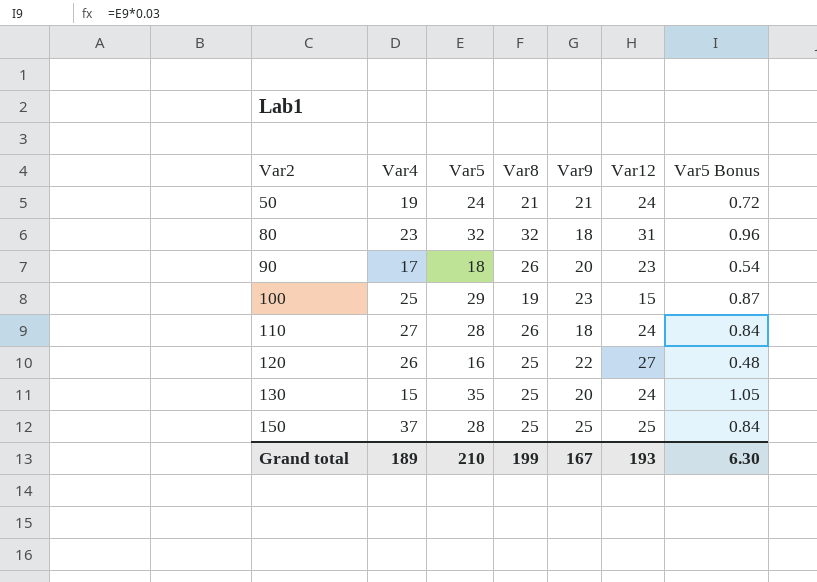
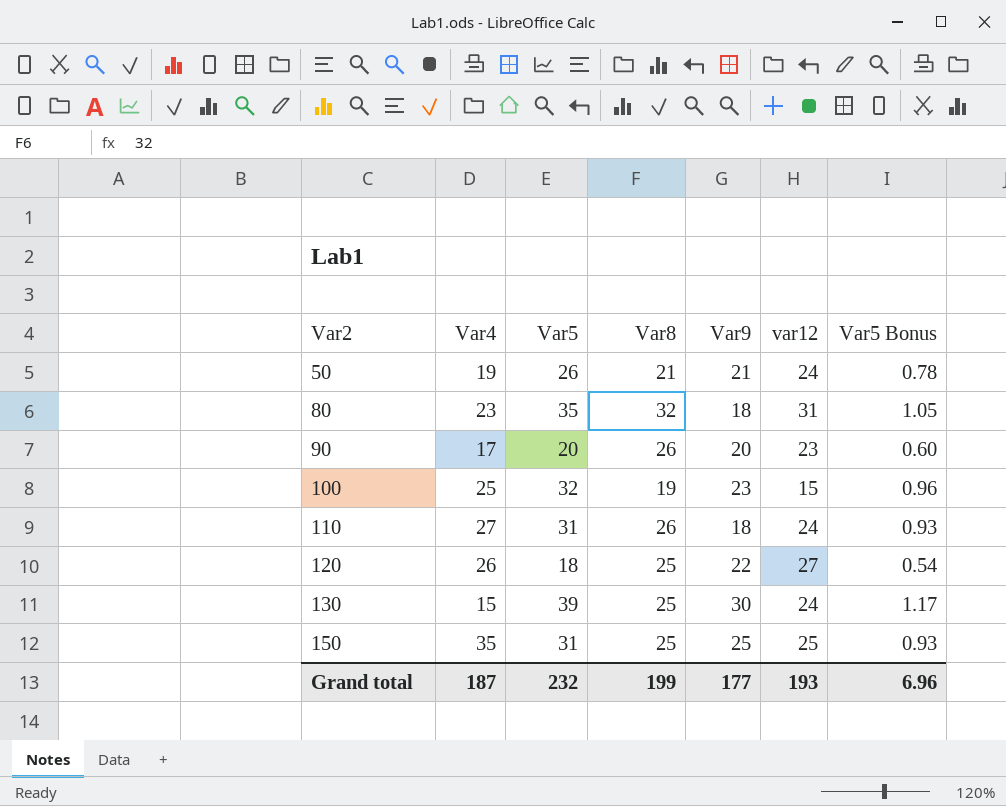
column name: Var12 -> var12
50 | Var5: 24 -> 26
50 | Var5 Bonus: 0.72 -> 0.78
80 | Var5: 32 -> 35
80 | Var5 Bonus: 0.96 -> 1.05
90 | Var5: 18 -> 20
90 | Var5 Bonus: 0.54 -> 0.60
100 | Var5: 29 -> 32
100 | Var5 Bonus: 0.87 -> 0.96
110 | Var5: 28 -> 31
110 | Var5 Bonus: 0.84 -> 0.93
120 | Var5: 16 -> 18
120 | Var5 Bonus: 0.48 -> 0.54
130 | Var5: 35 -> 39
130 | Var9: 20 -> 30
130 | Var5 Bonus: 1.05 -> 1.17
150 | Var4: 37 -> 35
150 | Var5: 28 -> 31
150 | Var5 Bonus: 0.84 -> 0.93
Grand total | Var4: 189 -> 187
Grand total | Var5: 210 -> 232
Grand total | Var9: 167 -> 177
Grand total | Var5 Bonus: 6.30 -> 6.96

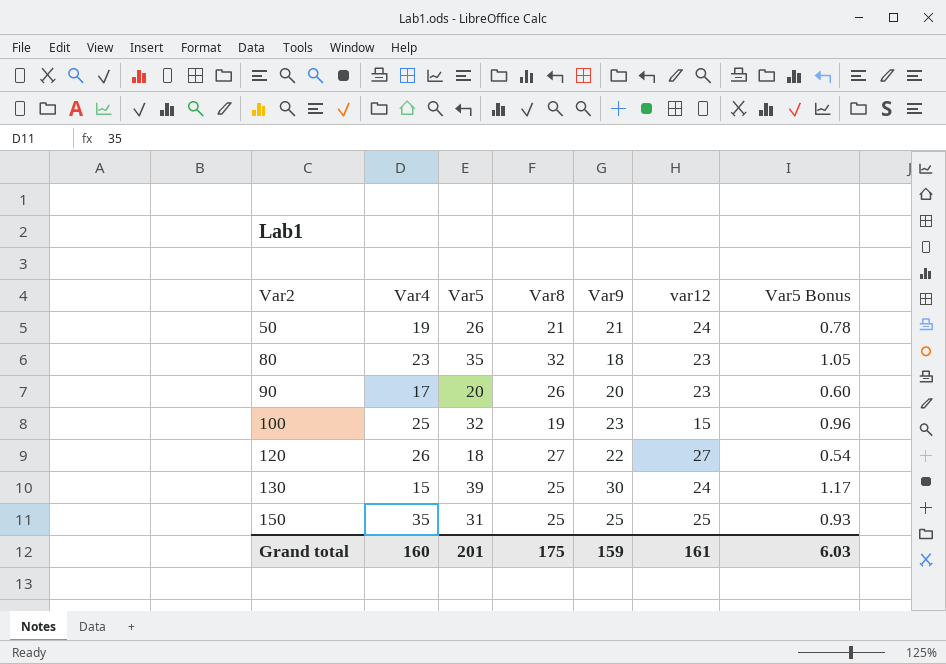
row 110: 27 | 31 | 26 | 18 | 24 | 0.93 -> none
80 | var12: 31 -> 23
120 | Var8: 25 -> 27
Grand total | Var4: 187 -> 160
Grand total | Var5: 232 -> 201
Grand total | Var8: 199 -> 175
Grand total | Var9: 177 -> 159
Grand total | var12: 193 -> 161
Grand total | Var5 Bonus: 6.96 -> 6.03

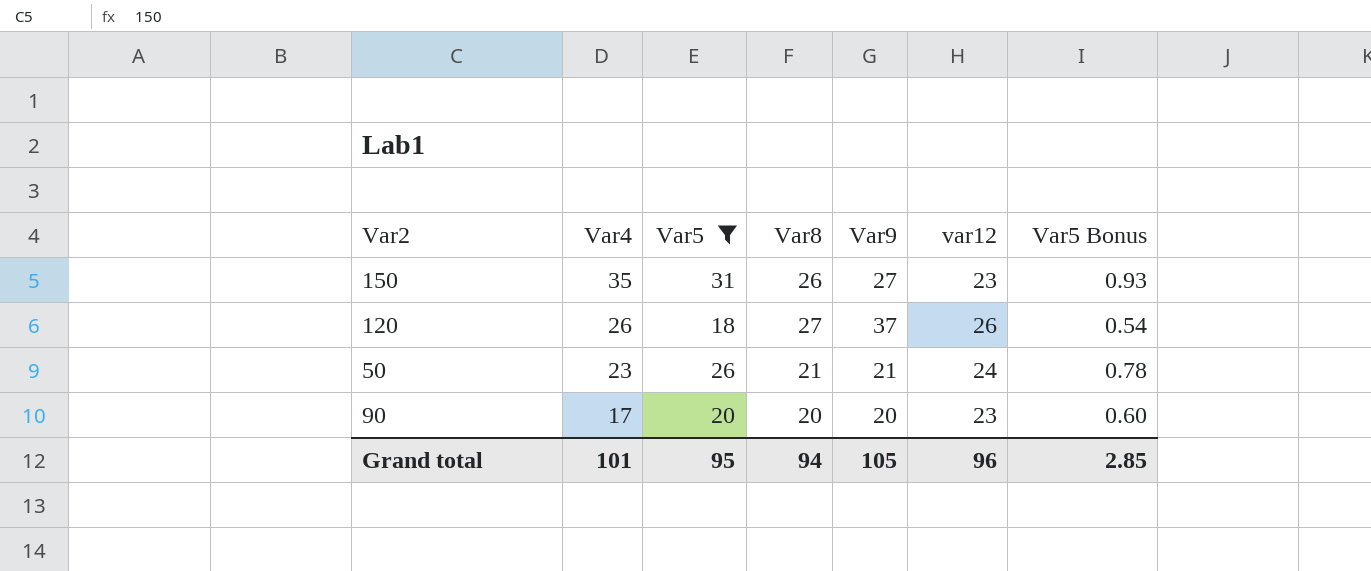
filter: none -> Var5 <= 31
row order: Var2 ascending -> Var4 descending
150 | Var8: 25 -> 26
150 | Var9: 25 -> 27
150 | var12: 25 -> 23
120 | Var9: 22 -> 37
120 | var12: 27 -> 26
50 | Var4: 19 -> 23
90 | Var8: 26 -> 20
Grand total | Var4: 160 -> 101
Grand total | Var5: 201 -> 95
Grand total | Var8: 175 -> 94
Grand total | Var9: 159 -> 105
Grand total | var12: 161 -> 96
Grand total | Var5 Bonus: 6.03 -> 2.85

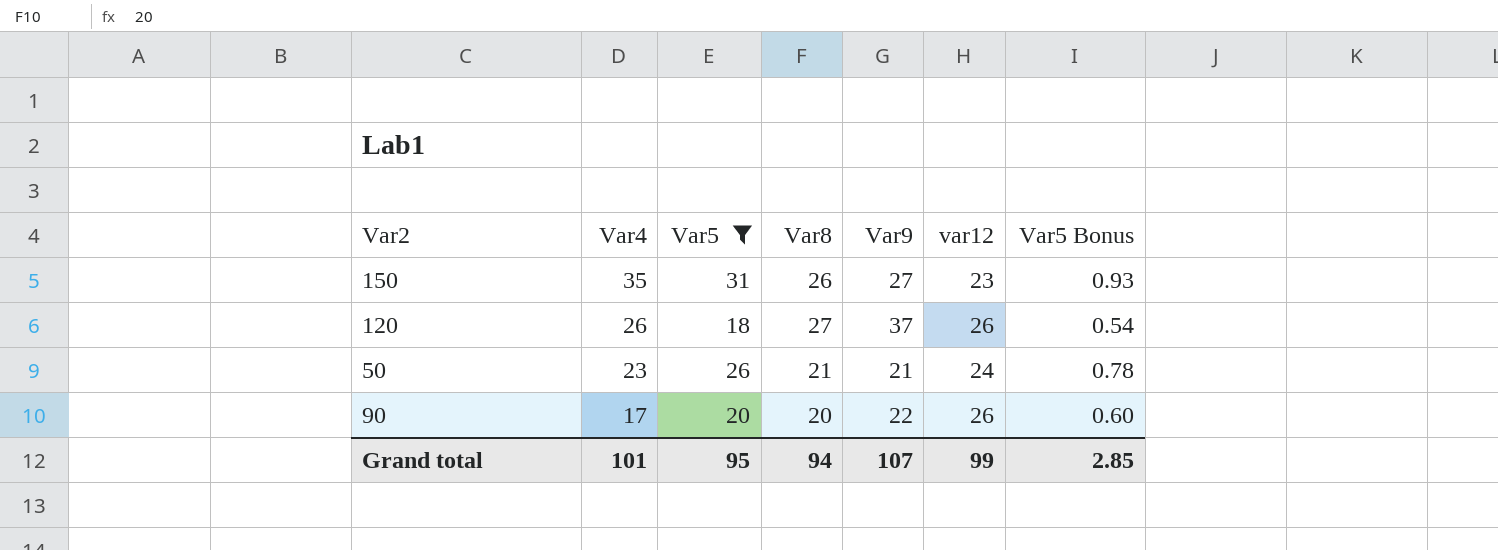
90 | Var9: 20 -> 22
90 | var12: 23 -> 26
Grand total | Var9: 105 -> 107
Grand total | var12: 96 -> 99

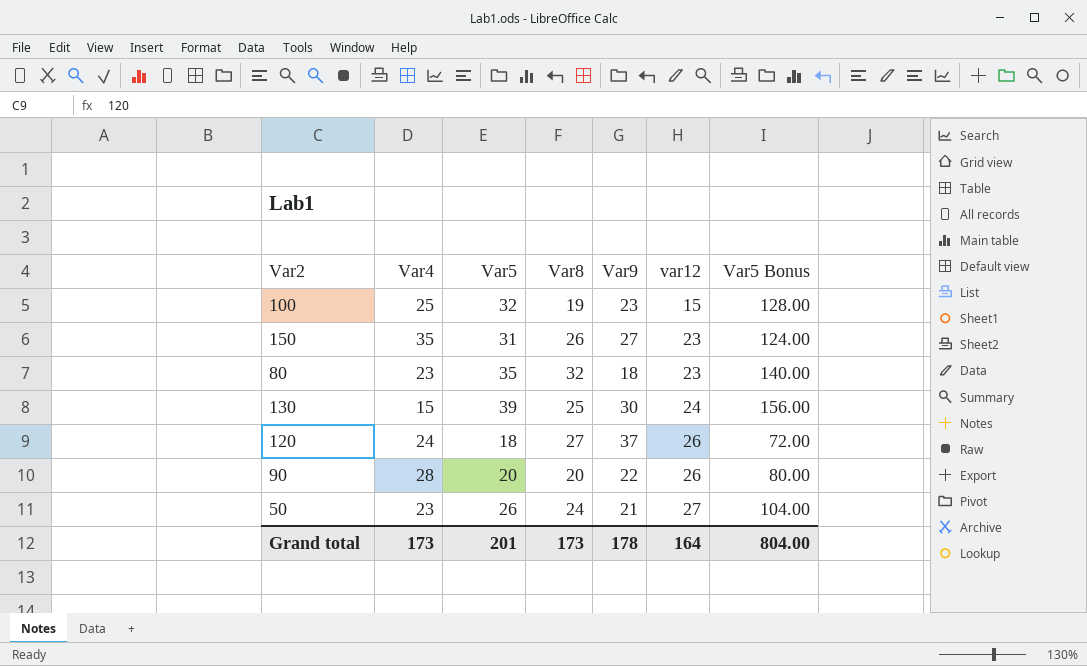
filter: Var5 <= 31 -> none
row order: Var4 descending -> var12 ascending
column Var5 Bonus | formula: [Var5] * 0.03 -> [Var5] * 4
120 | Var4: 26 -> 24
90 | Var4: 17 -> 28
50 | Var8: 21 -> 24
50 | var12: 24 -> 27
Grand total | Var4: 101 -> 173
Grand total | Var5: 95 -> 201
Grand total | Var8: 94 -> 173
Grand total | Var9: 107 -> 178
Grand total | var12: 99 -> 164
Grand total | Var5 Bonus: 2.85 -> 804.00

